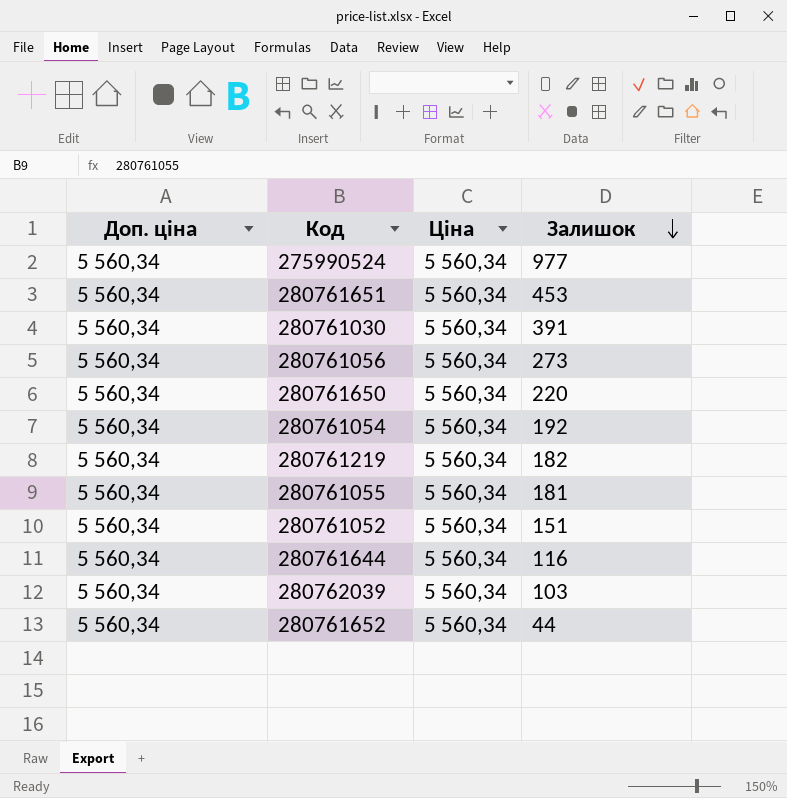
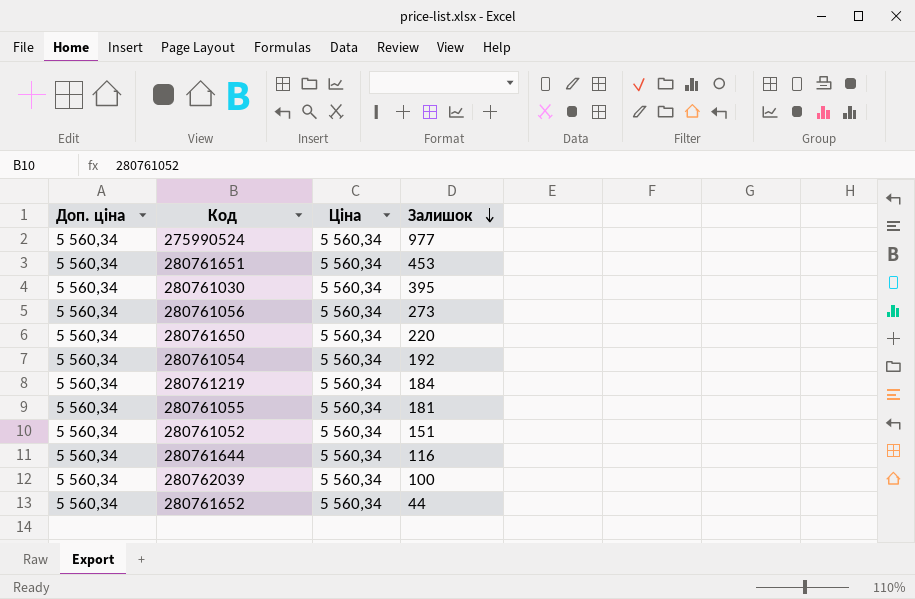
280761030 | Залишок: 391 -> 395
280761219 | Залишок: 182 -> 184
280762039 | Залишок: 103 -> 100

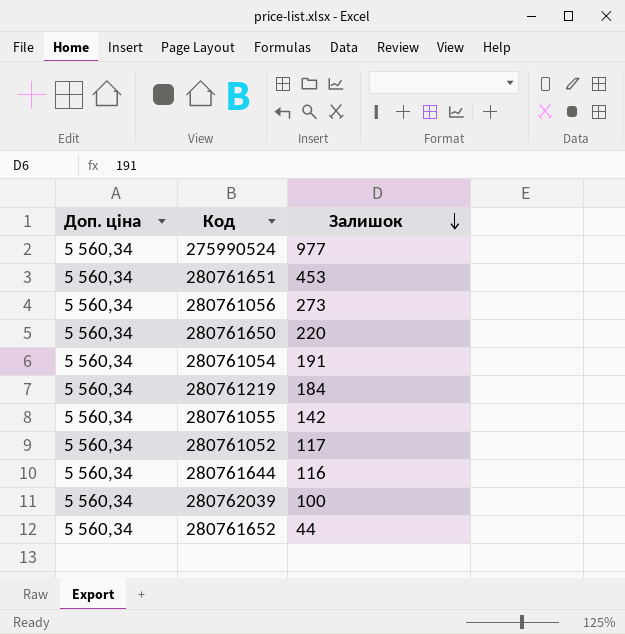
column Ціна | position: 3 -> none
row 280761030: 5 560,34 | 5 560,34 | 395 -> none
280761054 | Залишок: 192 -> 191
280761055 | Залишок: 181 -> 142
280761052 | Залишок: 151 -> 117

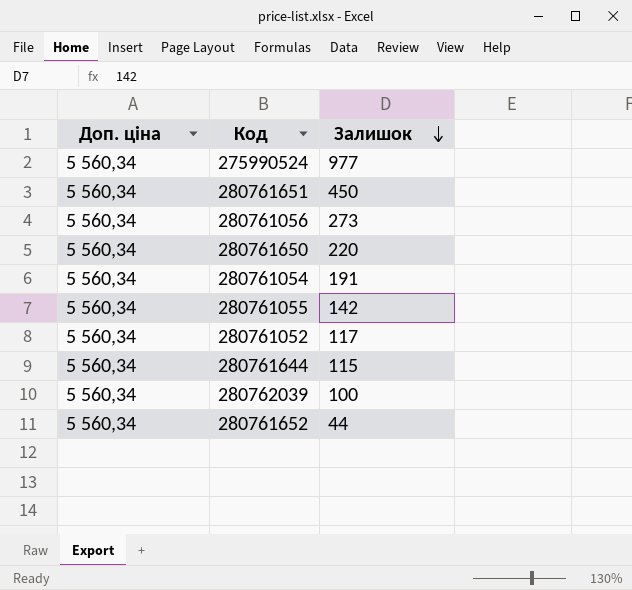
row 280761219: 5 560,34 | 184 -> none
280761651 | Залишок: 453 -> 450
280761644 | Залишок: 116 -> 115

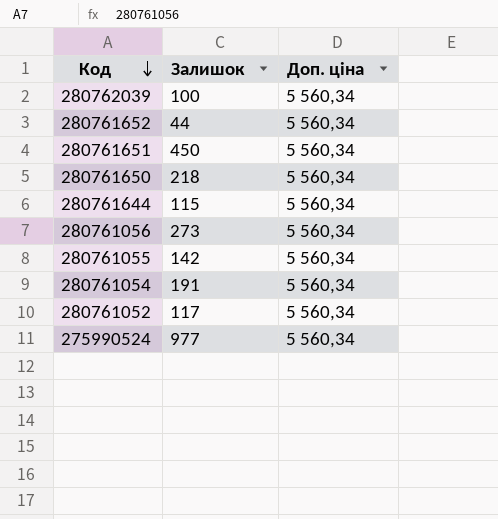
row order: Залишок descending -> Код descending
column Доп. ціна | position: 1 -> 3
280761650 | Залишок: 220 -> 218

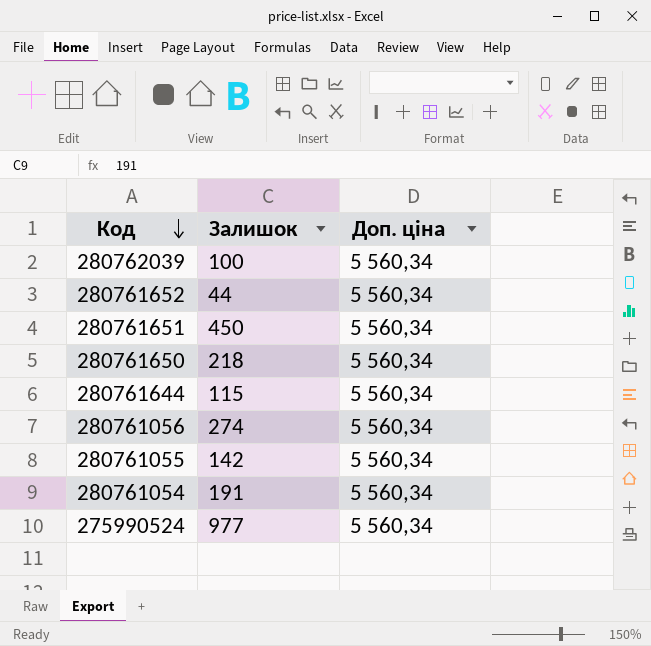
row 280761052: 117 | 5 560,34 -> none
280761056 | Залишок: 273 -> 274

